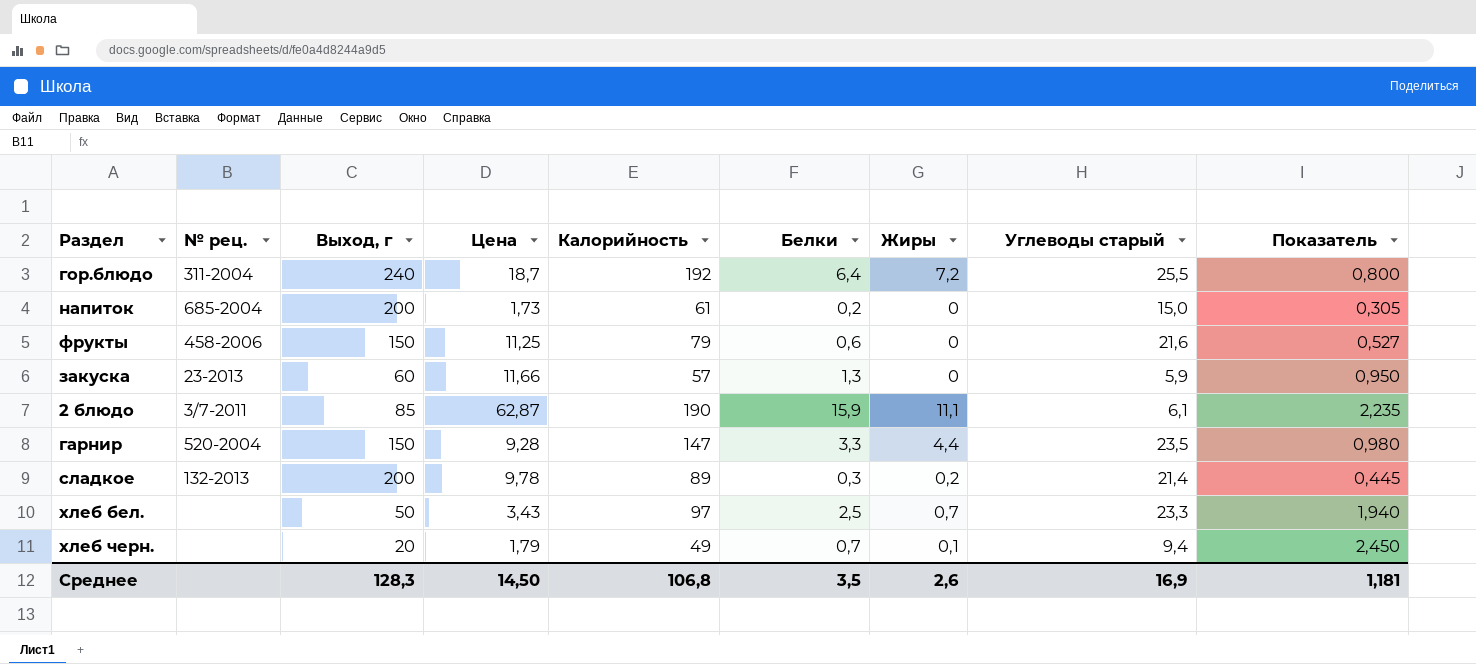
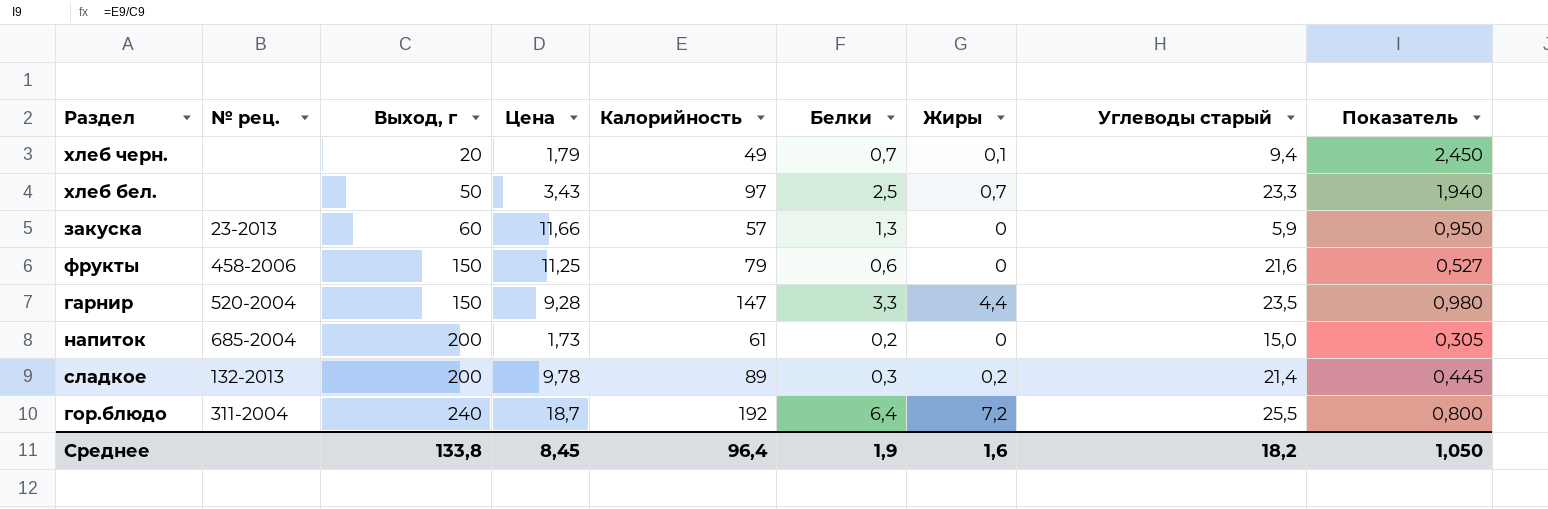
row order: none -> Выход, г ascending
row 2 блюдо: 3/7-2011 | 85 | 62,87 | 190 | 15,9 | 11,1 | 6,1 | 2,235 -> none
Среднее | Выход, г: 128,3 -> 133,8
Среднее | Цена: 14,50 -> 8,45
Среднее | Калорийность: 106,8 -> 96,4
Среднее | Белки: 3,5 -> 1,9
Среднее | Жиры: 2,6 -> 1,6
Среднее | Углеводы старый: 16,9 -> 18,2
Среднее | Показатель: 1,181 -> 1,050

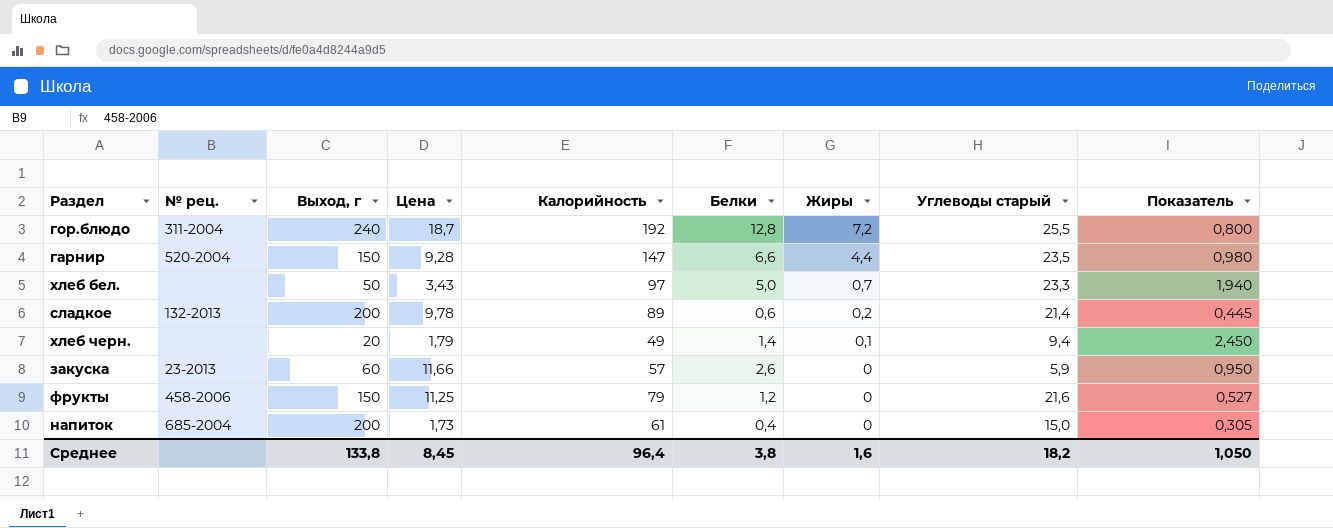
row order: Выход, г ascending -> Жиры descending
гор.блюдо | Белки: 6,4 -> 12,8
гарнир | Белки: 3,3 -> 6,6
хлеб бел. | Белки: 2,5 -> 5,0
сладкое | Белки: 0,3 -> 0,6
хлеб черн. | Белки: 0,7 -> 1,4
закуска | Белки: 1,3 -> 2,6
фрукты | Белки: 0,6 -> 1,2
напиток | Белки: 0,2 -> 0,4
Среднее | Белки: 1,9 -> 3,8

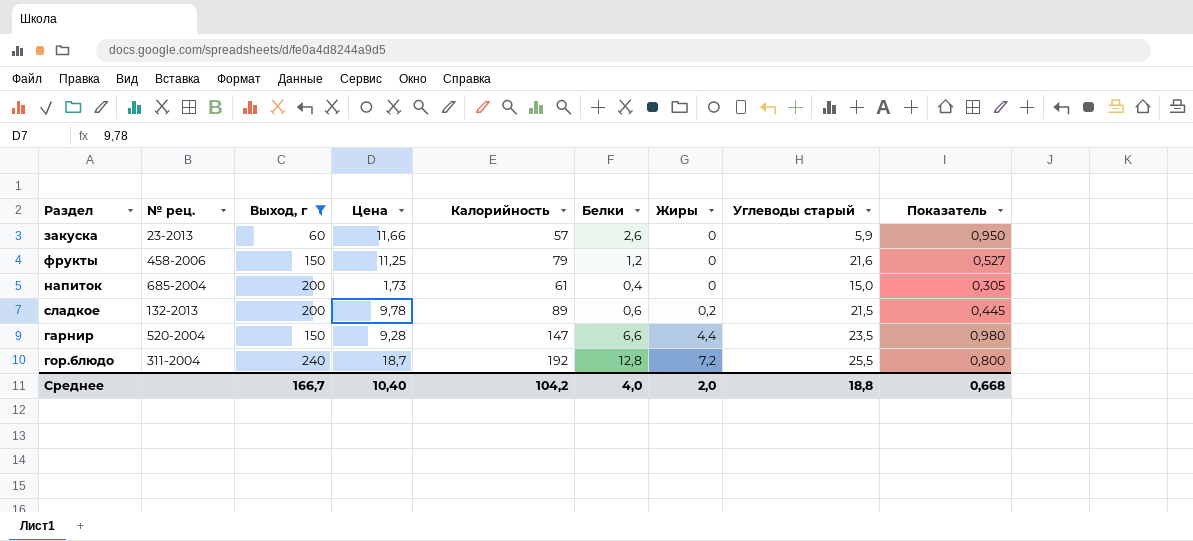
filter: none -> Выход, г >= 60
row order: Жиры descending -> Жиры ascending
сладкое | Углеводы старый: 21,4 -> 21,5
Среднее | Выход, г: 133,8 -> 166,7
Среднее | Цена: 8,45 -> 10,40
Среднее | Калорийность: 96,4 -> 104,2
Среднее | Белки: 3,8 -> 4,0
Среднее | Жиры: 1,6 -> 2,0
Среднее | Углеводы старый: 18,2 -> 18,8
Среднее | Показатель: 1,050 -> 0,668

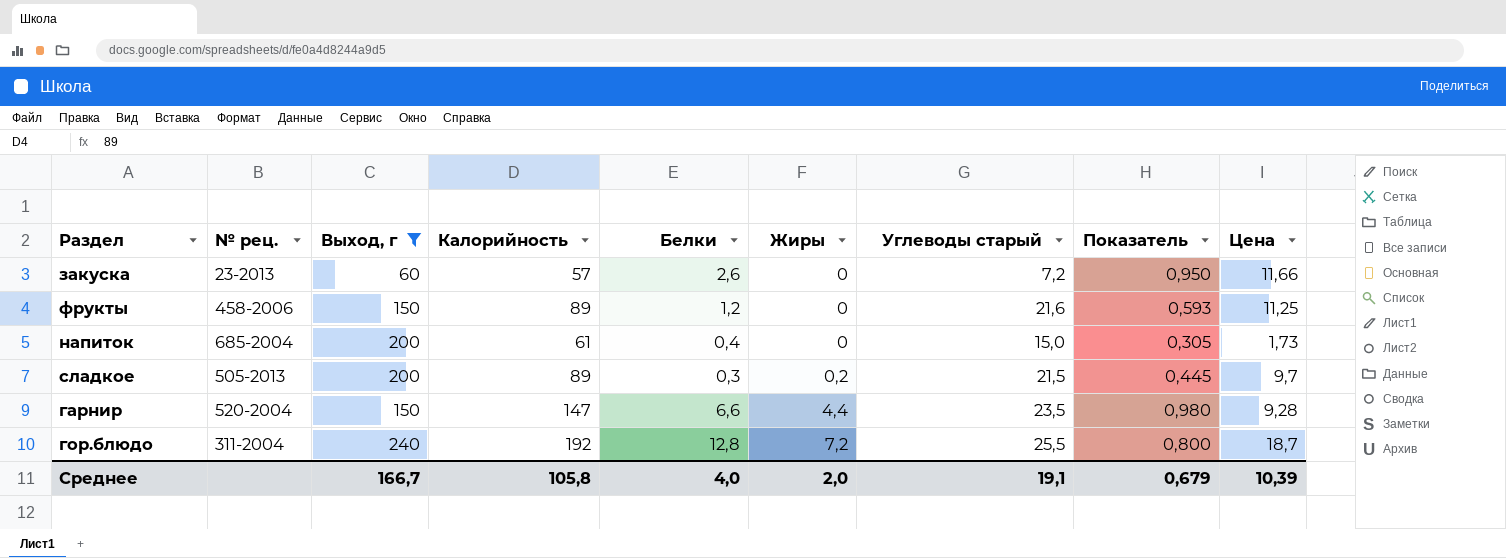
column Цена | position: 4 -> 9
закуска | Углеводы старый: 5,9 -> 7,2
фрукты | Калорийность: 79 -> 89
фрукты | Показатель: 0,527 -> 0,593
сладкое | № рец.: 132-2013 -> 505-2013
сладкое | Белки: 0,6 -> 0,3
сладкое | Цена: 9,78 -> 9,7
Среднее | Калорийность: 104,2 -> 105,8
Среднее | Углеводы старый: 18,8 -> 19,1
Среднее | Показатель: 0,668 -> 0,679
Среднее | Цена: 10,40 -> 10,39

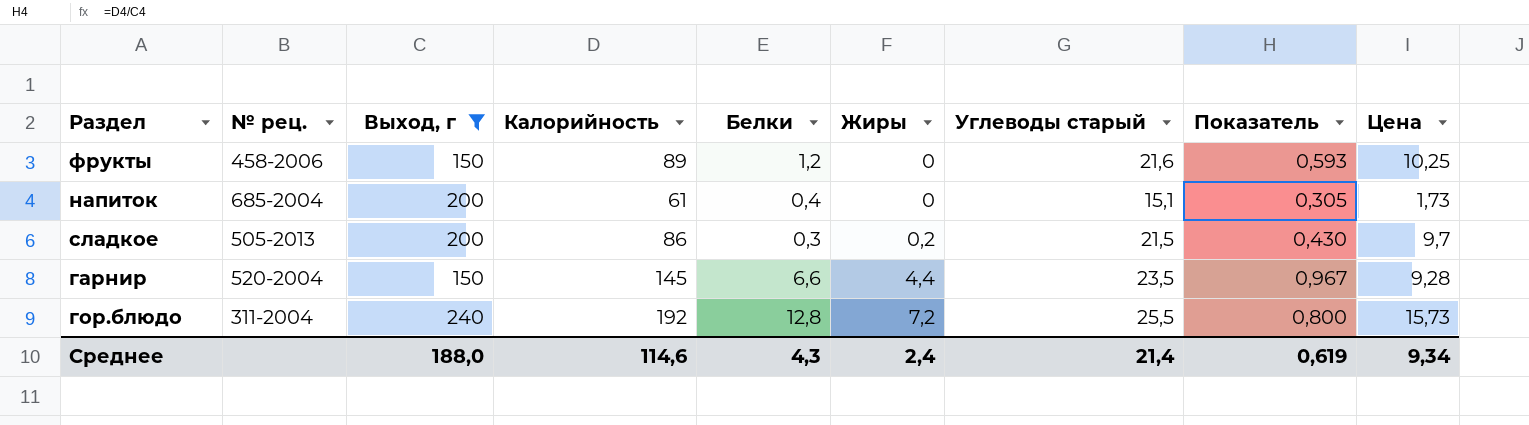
row закуска: 23-2013 | 60 | 57 | 2,6 | 0 | 7,2 | 0,950 | 11,66 -> none
фрукты | Цена: 11,25 -> 10,25
напиток | Углеводы старый: 15,0 -> 15,1
сладкое | Калорийность: 89 -> 86
сладкое | Показатель: 0,445 -> 0,430
гарнир | Калорийность: 147 -> 145
гарнир | Показатель: 0,980 -> 0,967
гор.блюдо | Цена: 18,7 -> 15,73
Среднее | Выход, г: 166,7 -> 188,0
Среднее | Калорийность: 105,8 -> 114,6
Среднее | Белки: 4,0 -> 4,3
Среднее | Жиры: 2,0 -> 2,4
Среднее | Углеводы старый: 19,1 -> 21,4
Среднее | Показатель: 0,679 -> 0,619
Среднее | Цена: 10,39 -> 9,34

